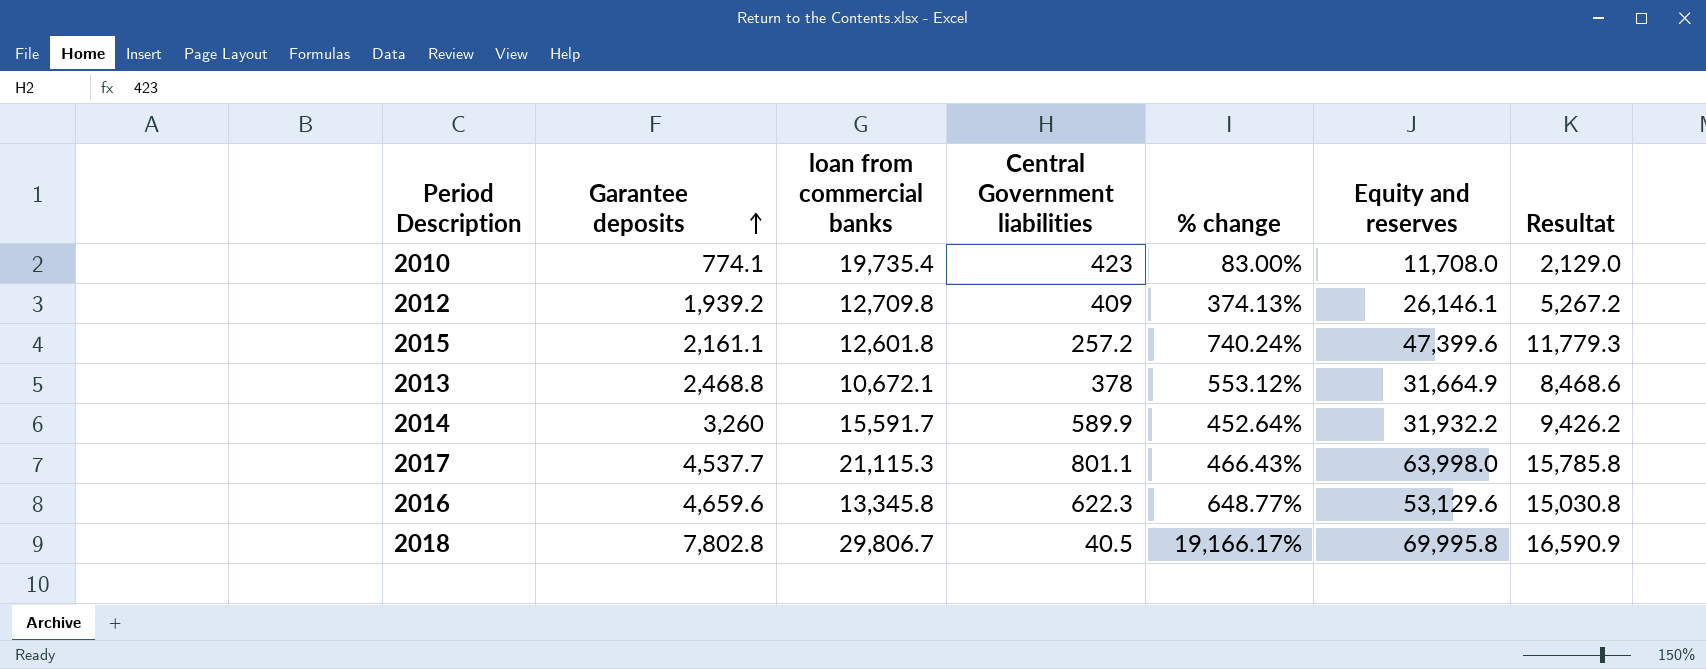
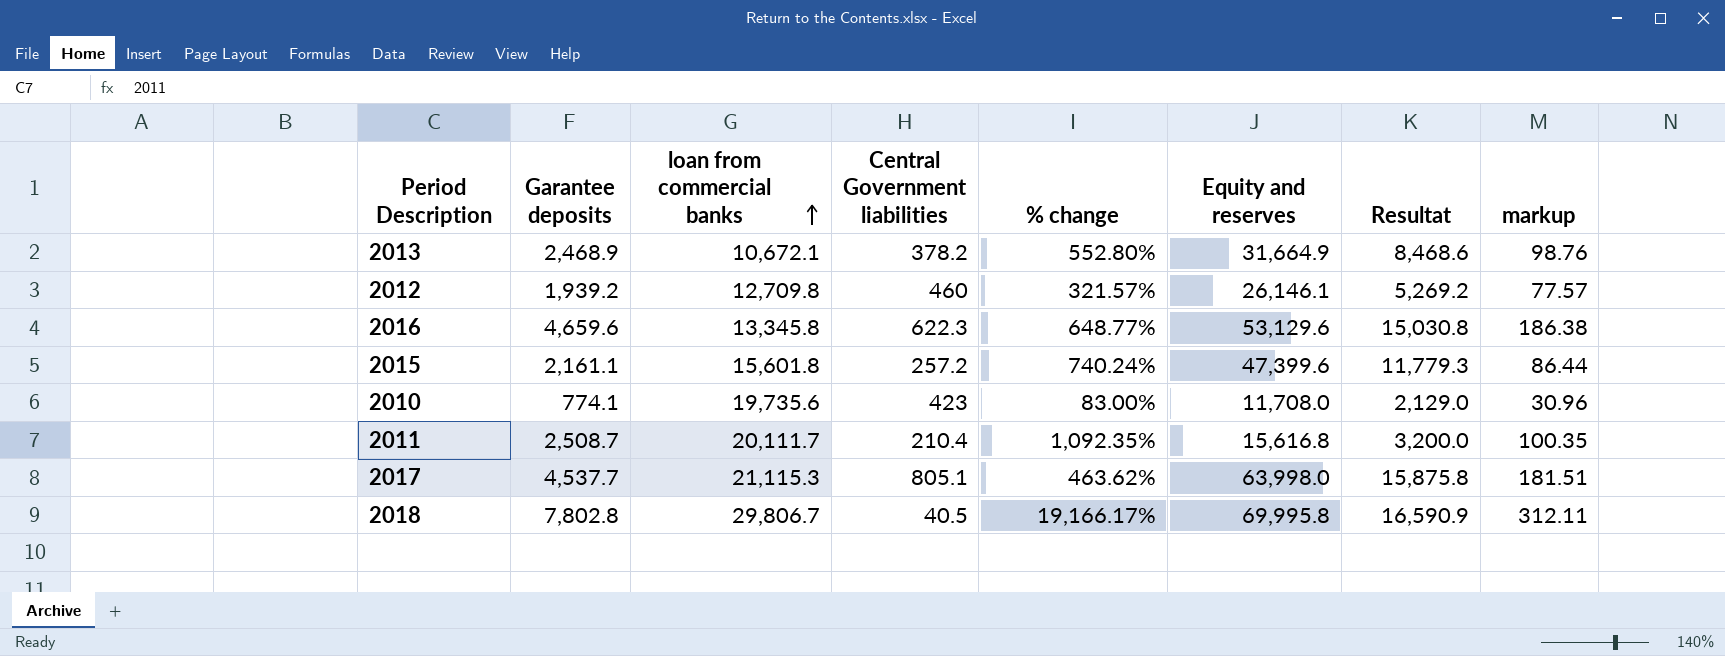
row order: Garantee deposits ascending -> loan from commercial banks ascending
column markup | formula: none -> [Garantee deposits] * 0.04
row 2014: 3,260 | 15,591.7 | 589.9 | 452.64% | 31,932.2 | 9,426.2 -> none
2013 | Garantee deposits: 2,468.8 -> 2,468.9
2013 | Central Government liabilities: 378 -> 378.2
2013 | % change: 553.12% -> 552.80%
2012 | Central Government liabilities: 409 -> 460
2012 | % change: 374.13% -> 321.57%
2012 | Resultat: 5,267.2 -> 5,269.2
2015 | loan from commercial banks: 12,601.8 -> 15,601.8
2010 | loan from commercial banks: 19,735.4 -> 19,735.6
row 2011: none -> 2,508.7 | 20,111.7 | 210.4 | 1,092.35% | 15,616.8 | 3,200.0 | 100.35
2017 | Central Government liabilities: 801.1 -> 805.1
2017 | % change: 466.43% -> 463.62%
2017 | Resultat: 15,785.8 -> 15,875.8

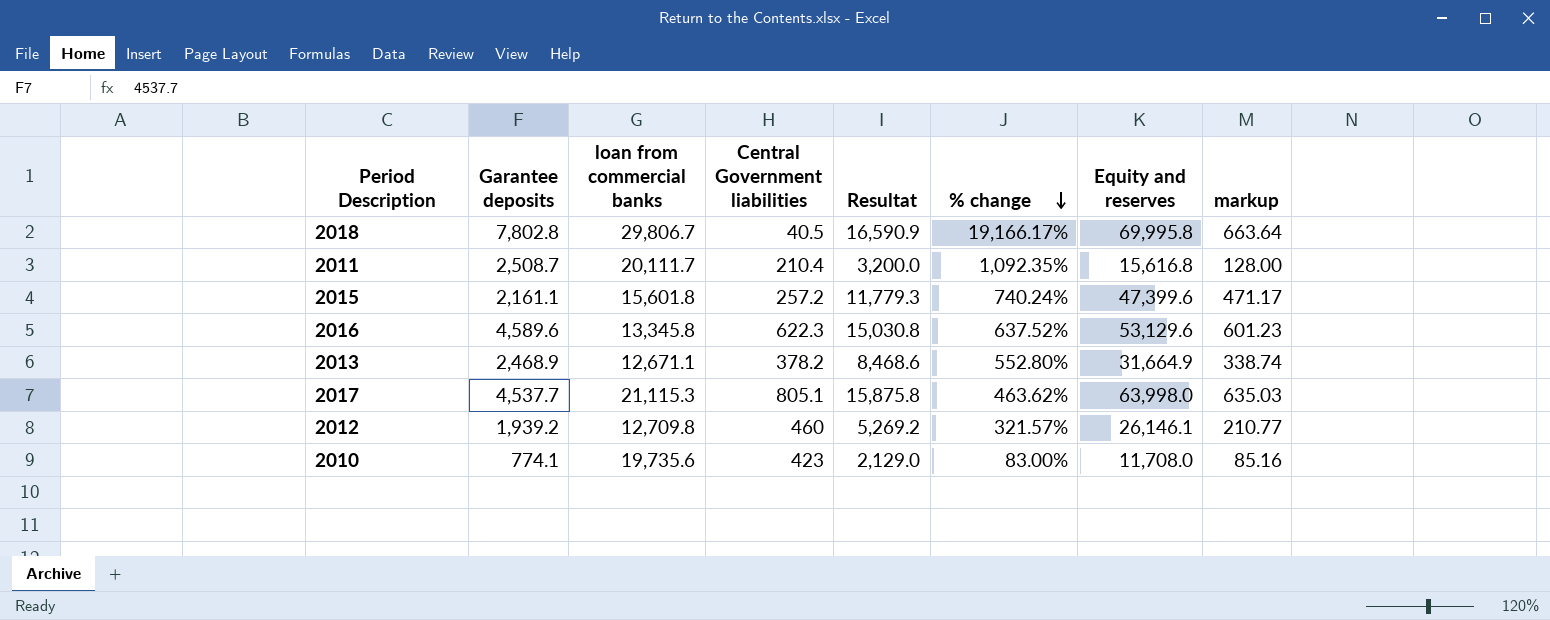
row order: loan from commercial banks ascending -> % change descending
column Resultat | position: 7 -> 5
column markup | formula: [Garantee deposits] * 0.04 -> [Resultat] * 0.04
2016 | Garantee deposits: 4,659.6 -> 4,589.6
2016 | % change: 648.77% -> 637.52%
2013 | loan from commercial banks: 10,672.1 -> 12,671.1

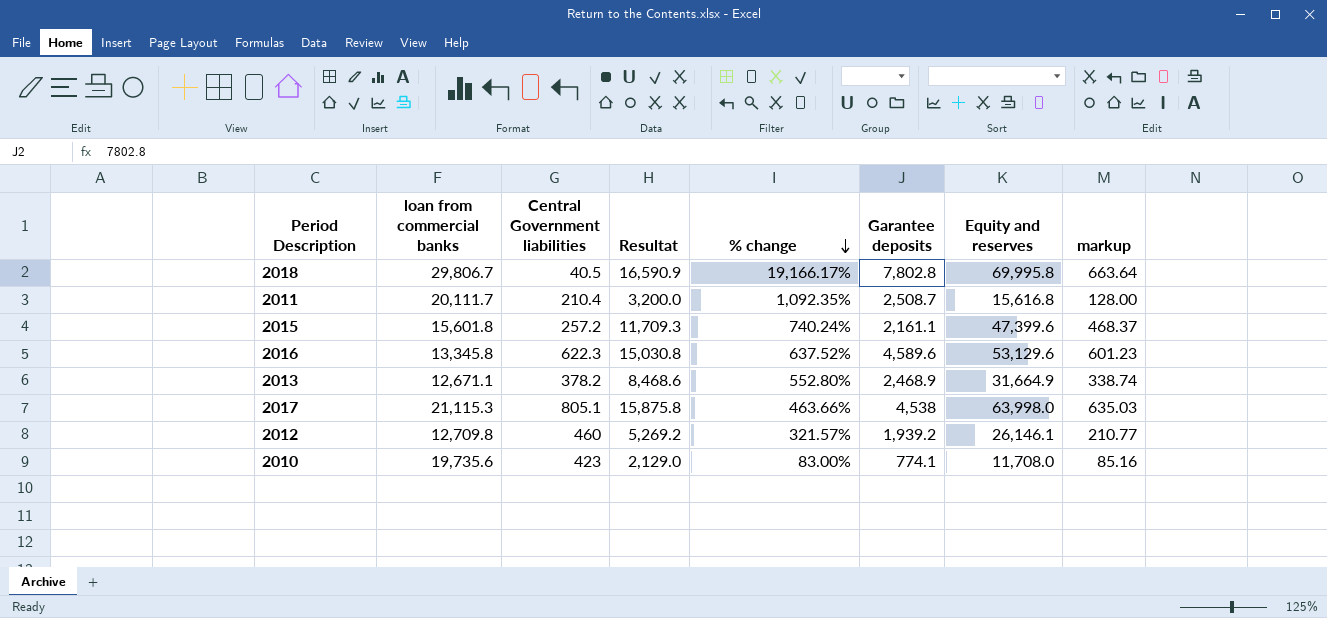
column Garantee deposits | position: 2 -> 6
2015 | Resultat: 11,779.3 -> 11,709.3
2015 | markup: 471.17 -> 468.37
2017 | % change: 463.62% -> 463.66%
2017 | Garantee deposits: 4,537.7 -> 4,538

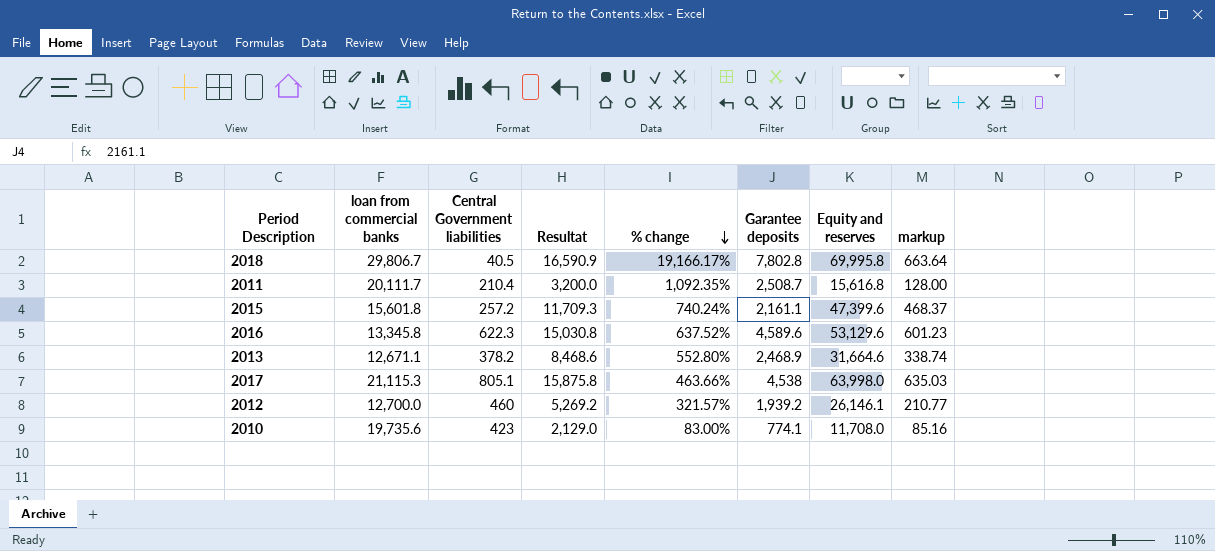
2013 | Equity and reserves: 31,664.9 -> 31,664.6
2012 | loan from commercial banks: 12,709.8 -> 12,700.0

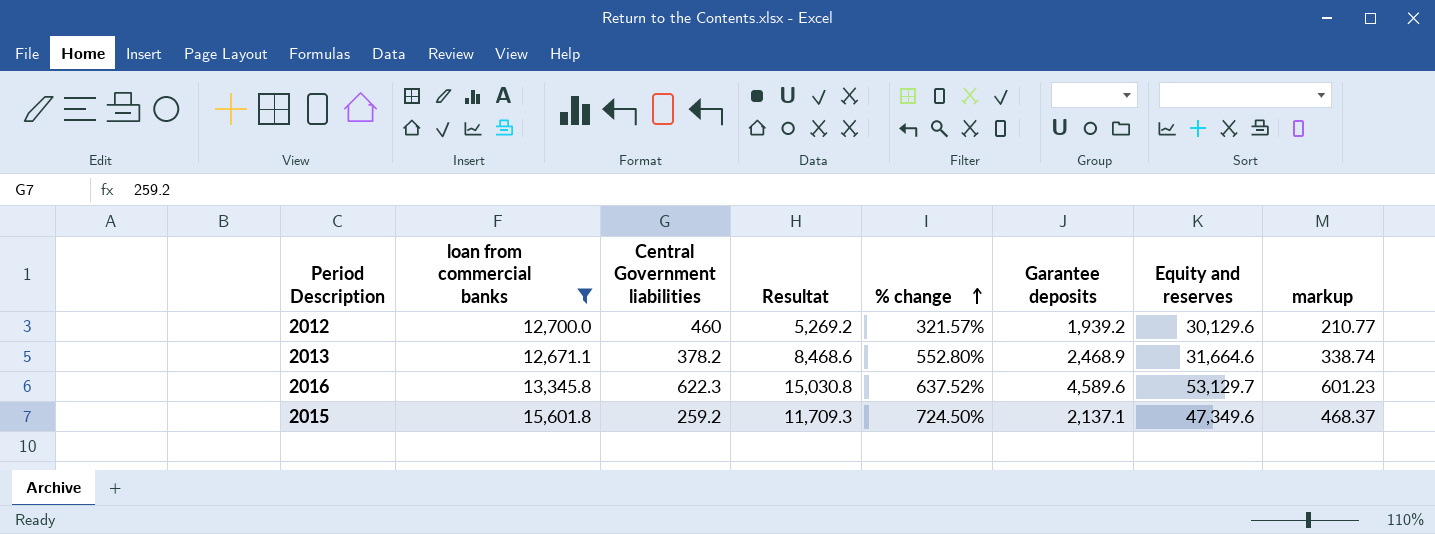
filter: none -> loan from commercial banks <= 15,601.8
row order: % change descending -> % change ascending
2012 | Equity and reserves: 26,146.1 -> 30,129.6
2016 | Equity and reserves: 53,129.6 -> 53,129.7
2015 | Central Government liabilities: 257.2 -> 259.2
2015 | % change: 740.24% -> 724.50%
2015 | Garantee deposits: 2,161.1 -> 2,137.1
2015 | Equity and reserves: 47,399.6 -> 47,349.6

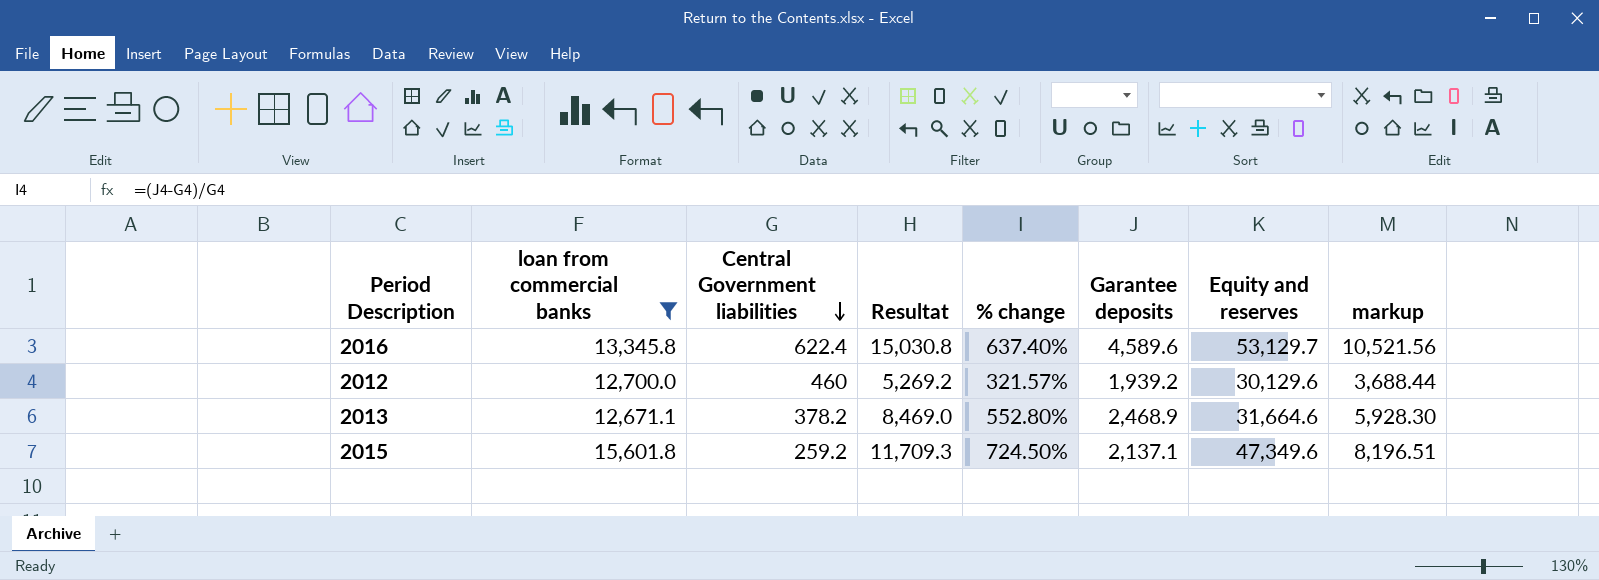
row order: % change ascending -> Central Government liabilities descending
column markup | formula: [Resultat] * 0.04 -> [Resultat] * 0.7
2016 | Central Government liabilities: 622.3 -> 622.4
2016 | % change: 637.52% -> 637.40%
2013 | Resultat: 8,468.6 -> 8,469.0

